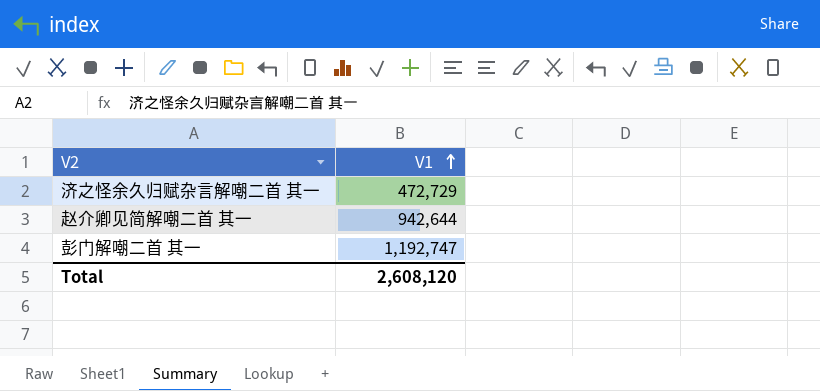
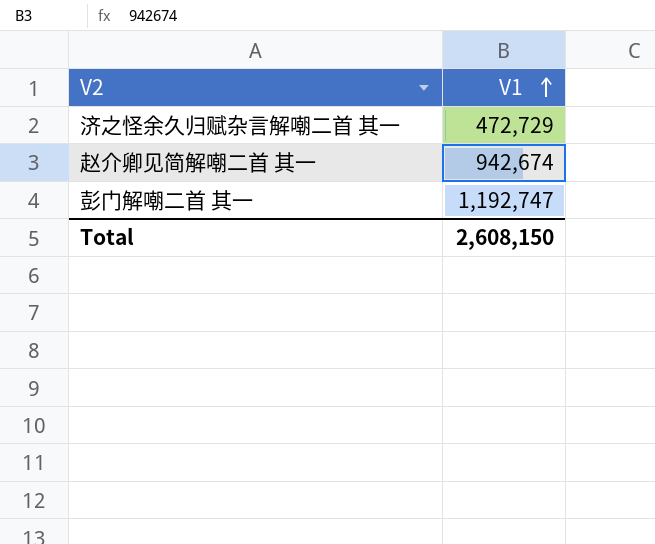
赵介卿见简解嘲二首 其一 | V1: 942,644 -> 942,674
Total | V1: 2,608,120 -> 2,608,150

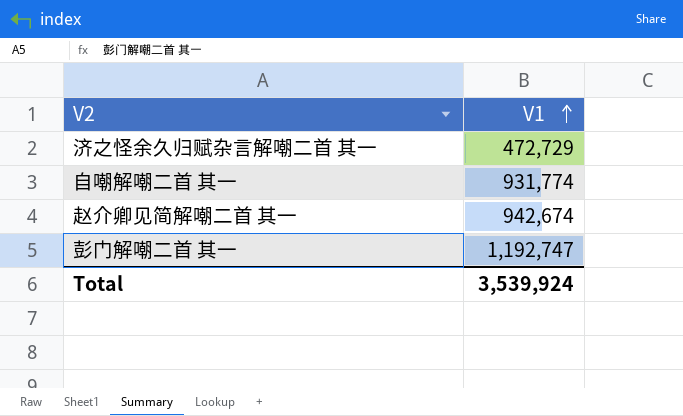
row 自嘲解嘲二首 其一: none -> 931,774
Total | V1: 2,608,150 -> 3,539,924

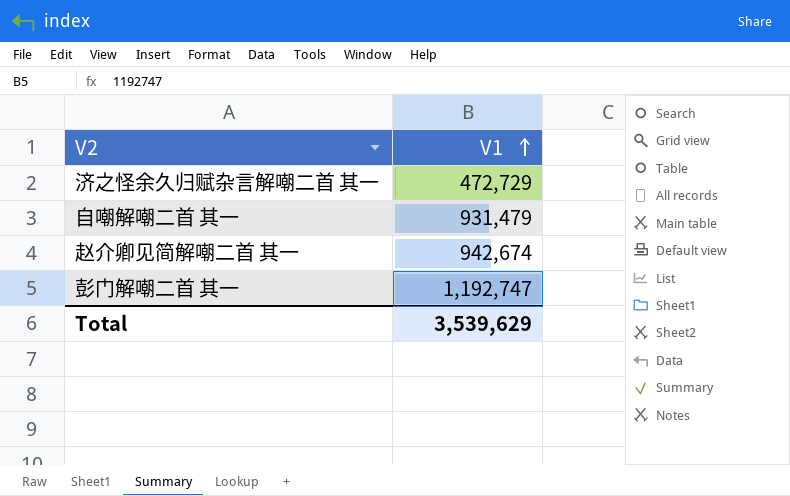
自嘲解嘲二首 其一 | V1: 931,774 -> 931,479
Total | V1: 3,539,924 -> 3,539,629

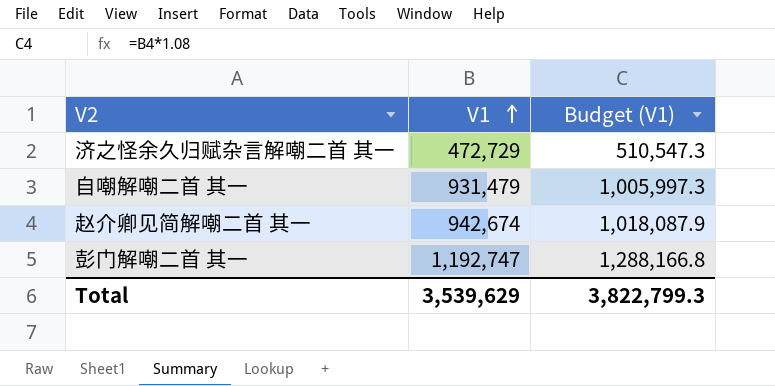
column Budget (V1) | formula: none -> [V1] * 1.08

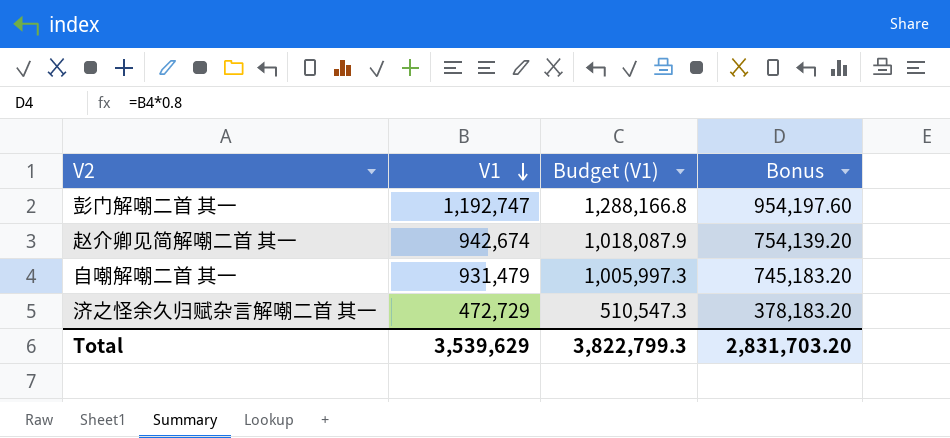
row order: V1 ascending -> V1 descending
column Bonus | formula: none -> [V1] * 0.8

